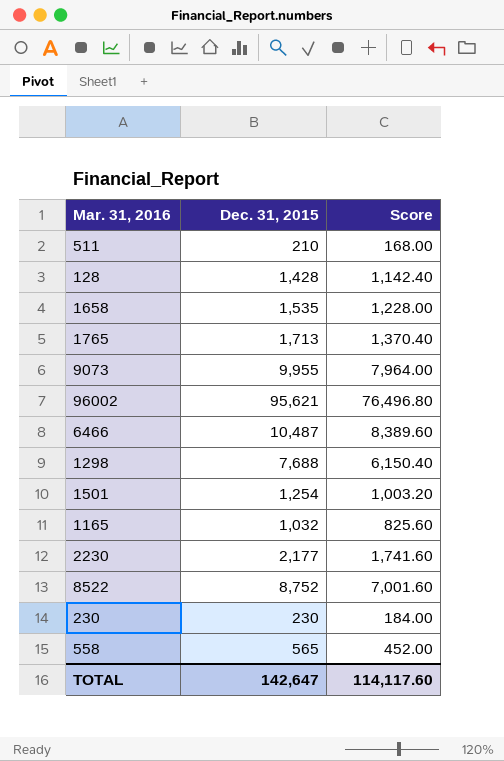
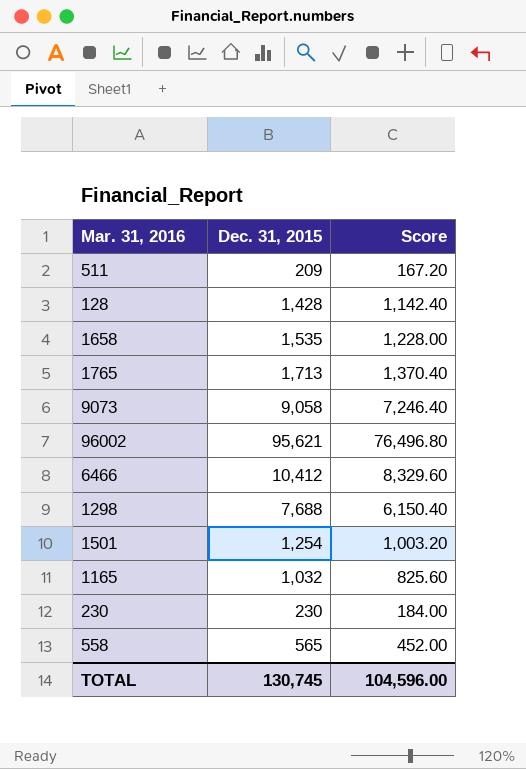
row 2230: 2,177 | 1,741.60 -> none
row 8522: 8,752 | 7,001.60 -> none
511 | Dec. 31, 2015: 210 -> 209
511 | Score: 168.00 -> 167.20
9073 | Dec. 31, 2015: 9,955 -> 9,058
9073 | Score: 7,964.00 -> 7,246.40
6466 | Dec. 31, 2015: 10,487 -> 10,412
6466 | Score: 8,389.60 -> 8,329.60
TOTAL | Dec. 31, 2015: 142,647 -> 130,745
TOTAL | Score: 114,117.60 -> 104,596.00

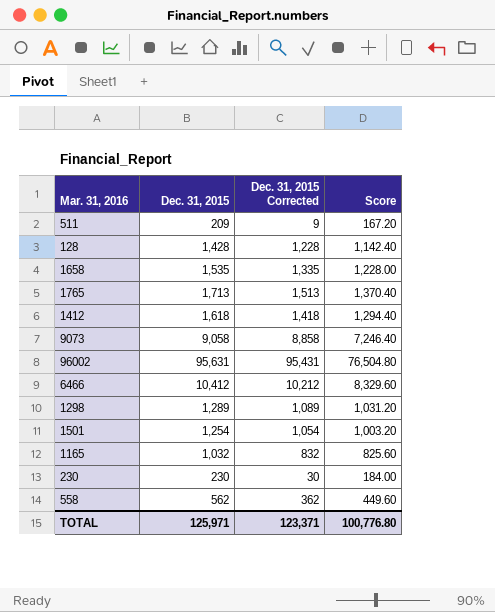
column Dec. 31, 2015 Corrected | formula: none -> [Dec. 31, 2015] - 200
row 1412: none -> 1,618 | 1,418 | 1,294.40
96002 | Dec. 31, 2015: 95,621 -> 95,631
96002 | Score: 76,496.80 -> 76,504.80
1298 | Dec. 31, 2015: 7,688 -> 1,289
1298 | Score: 6,150.40 -> 1,031.20
558 | Dec. 31, 2015: 565 -> 562
558 | Score: 452.00 -> 449.60
TOTAL | Dec. 31, 2015: 130,745 -> 125,971
TOTAL | Score: 104,596.00 -> 100,776.80

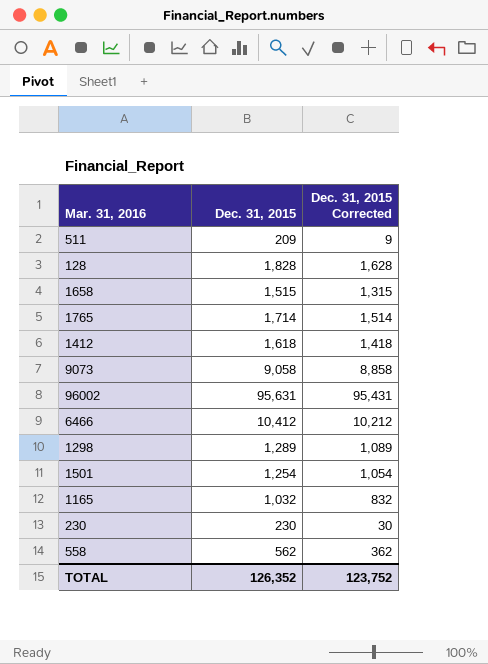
column Score | formula: [Dec. 31, 2015] * 0.8 -> none
128 | Dec. 31, 2015: 1,428 -> 1,828
128 | Dec. 31, 2015 Corrected: 1,228 -> 1,628
1658 | Dec. 31, 2015: 1,535 -> 1,515
1658 | Dec. 31, 2015 Corrected: 1,335 -> 1,315
1765 | Dec. 31, 2015: 1,713 -> 1,714
1765 | Dec. 31, 2015 Corrected: 1,513 -> 1,514
TOTAL | Dec. 31, 2015: 125,971 -> 126,352
TOTAL | Dec. 31, 2015 Corrected: 123,371 -> 123,752

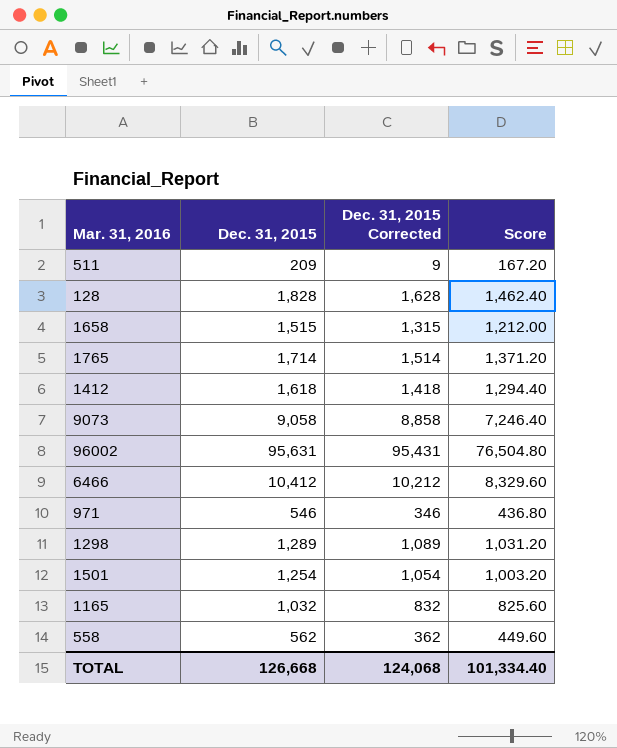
column Score | formula: none -> [Dec. 31, 2015] * 0.8
row 230: 230 | 30 -> none
row 971: none -> 546 | 346 | 436.80
TOTAL | Dec. 31, 2015: 126,352 -> 126,668
TOTAL | Dec. 31, 2015 Corrected: 123,752 -> 124,068

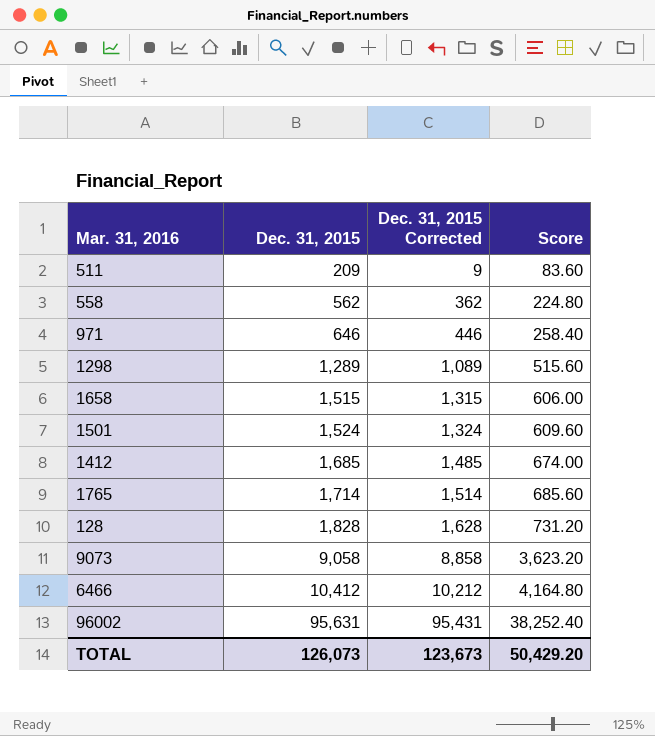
row order: none -> Dec. 31, 2015 ascending
column Score | formula: [Dec. 31, 2015] * 0.8 -> [Dec. 31, 2015] * 0.4
row 1165: 1,032 | 832 | 825.60 -> none
971 | Dec. 31, 2015: 546 -> 646
971 | Dec. 31, 2015 Corrected: 346 -> 446
1501 | Dec. 31, 2015: 1,254 -> 1,524
1501 | Dec. 31, 2015 Corrected: 1,054 -> 1,324
1412 | Dec. 31, 2015: 1,618 -> 1,685
1412 | Dec. 31, 2015 Corrected: 1,418 -> 1,485
TOTAL | Dec. 31, 2015: 126,668 -> 126,073
TOTAL | Dec. 31, 2015 Corrected: 124,068 -> 123,673
TOTAL | Score: 101,334.40 -> 50,429.20

